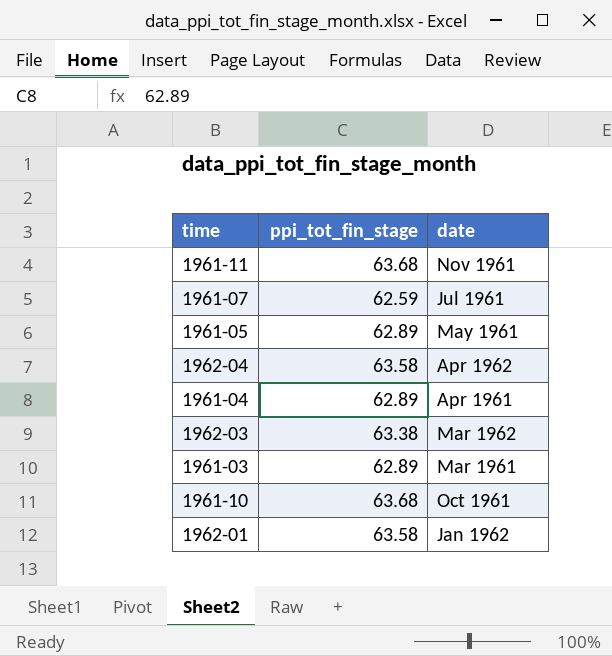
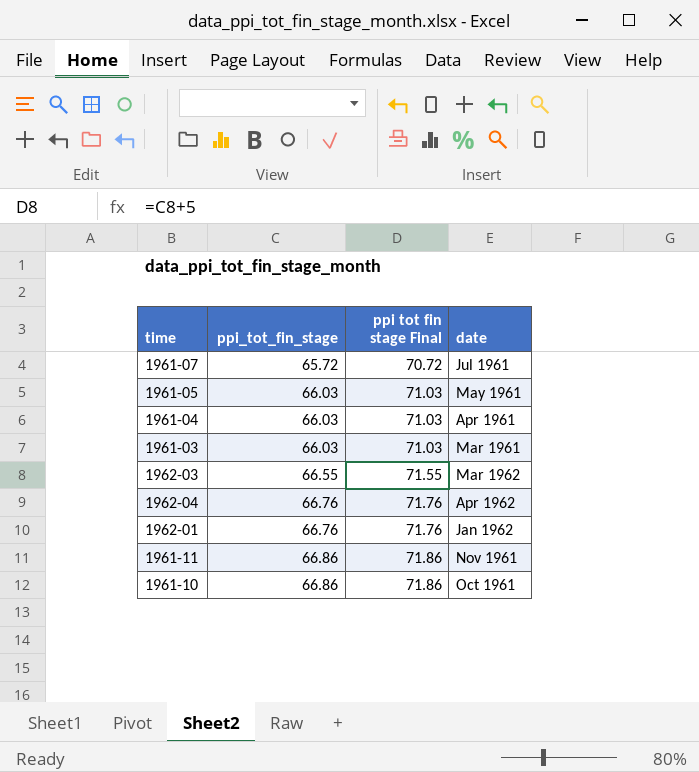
row order: none -> ppi_tot_fin_stage ascending
column ppi tot fin stage Final | formula: none -> [ppi_tot_fin_stage] + 5
1961-07 | ppi_tot_fin_stage: 62.59 -> 65.72
1961-05 | ppi_tot_fin_stage: 62.89 -> 66.03
1961-04 | ppi_tot_fin_stage: 62.89 -> 66.03
1961-03 | ppi_tot_fin_stage: 62.89 -> 66.03
1962-03 | ppi_tot_fin_stage: 63.38 -> 66.55
1962-04 | ppi_tot_fin_stage: 63.58 -> 66.76
1962-01 | ppi_tot_fin_stage: 63.58 -> 66.76
1961-11 | ppi_tot_fin_stage: 63.68 -> 66.86
1961-10 | ppi_tot_fin_stage: 63.68 -> 66.86

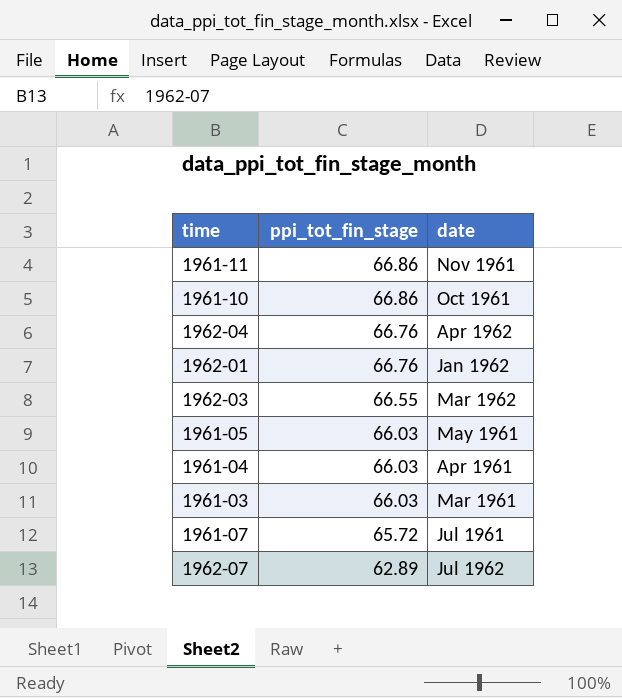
row order: ppi_tot_fin_stage ascending -> ppi_tot_fin_stage descending
column ppi tot fin stage Final | formula: [ppi_tot_fin_stage] + 5 -> none
row 1962-07: none -> 62.89 | Jul 1962

